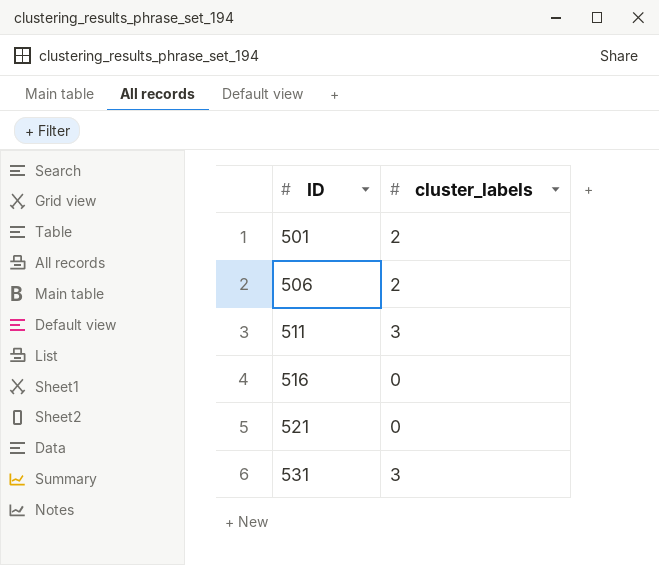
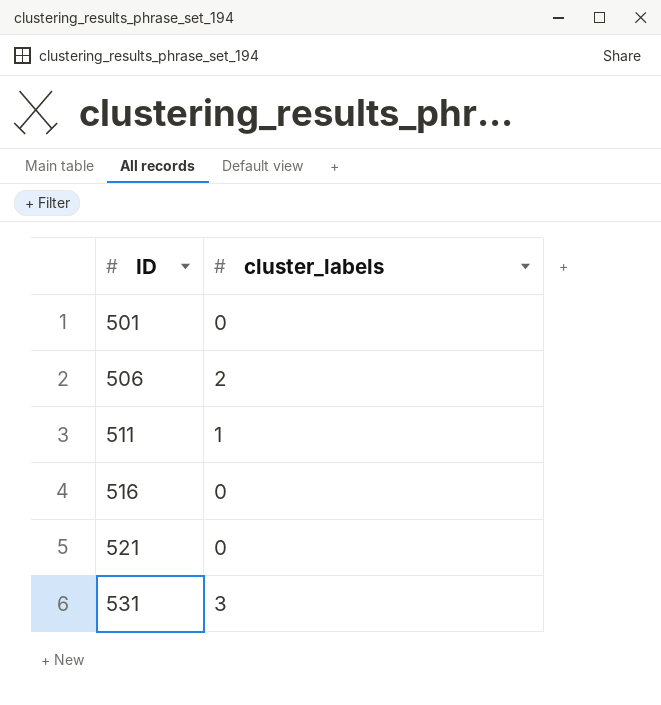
501 | cluster_labels: 2 -> 0
511 | cluster_labels: 3 -> 1

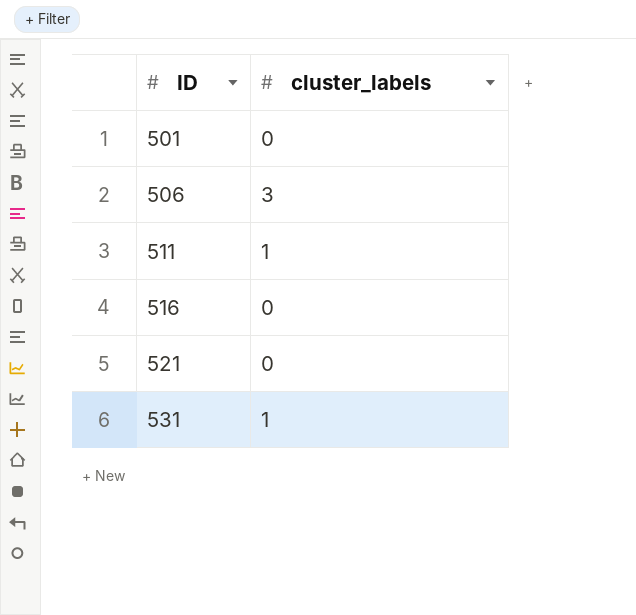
506 | cluster_labels: 2 -> 3
531 | cluster_labels: 3 -> 1

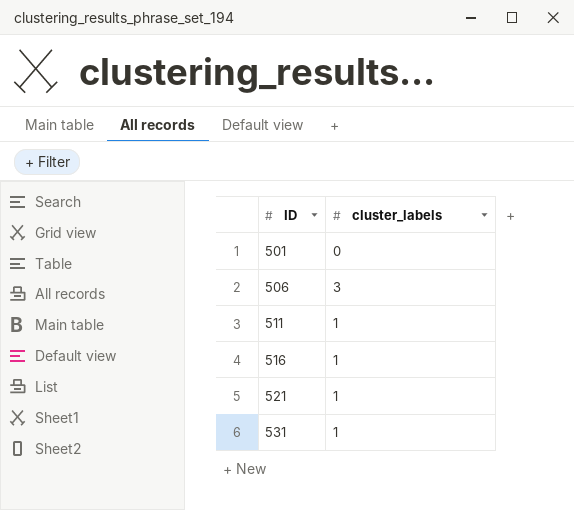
516 | cluster_labels: 0 -> 1
521 | cluster_labels: 0 -> 1

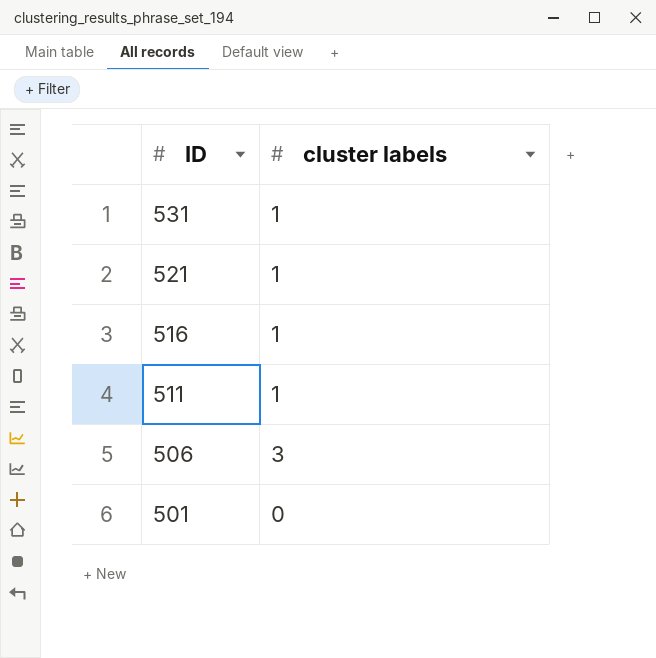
row order: ID ascending -> ID descending
column name: cluster_labels -> cluster labels

